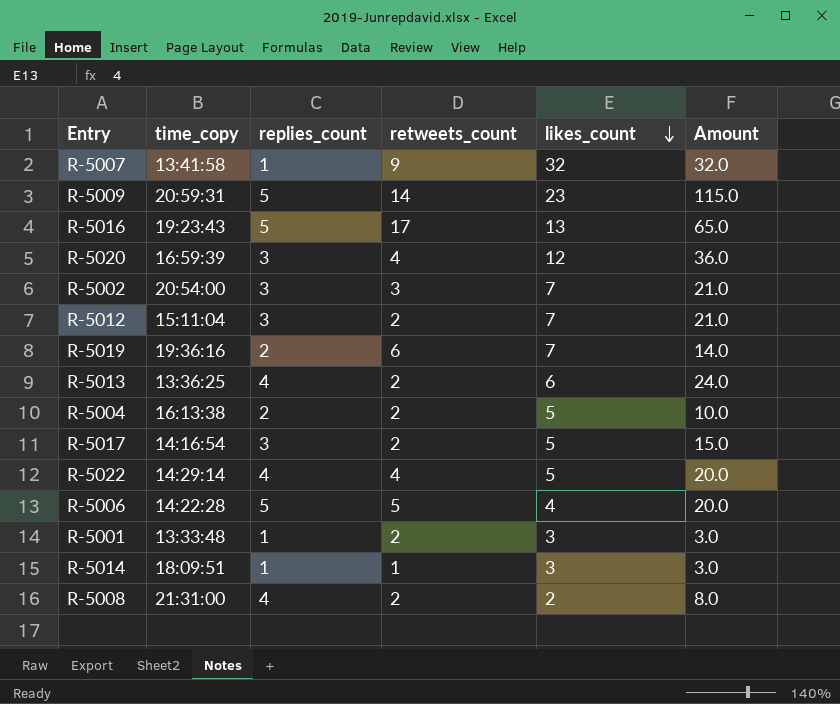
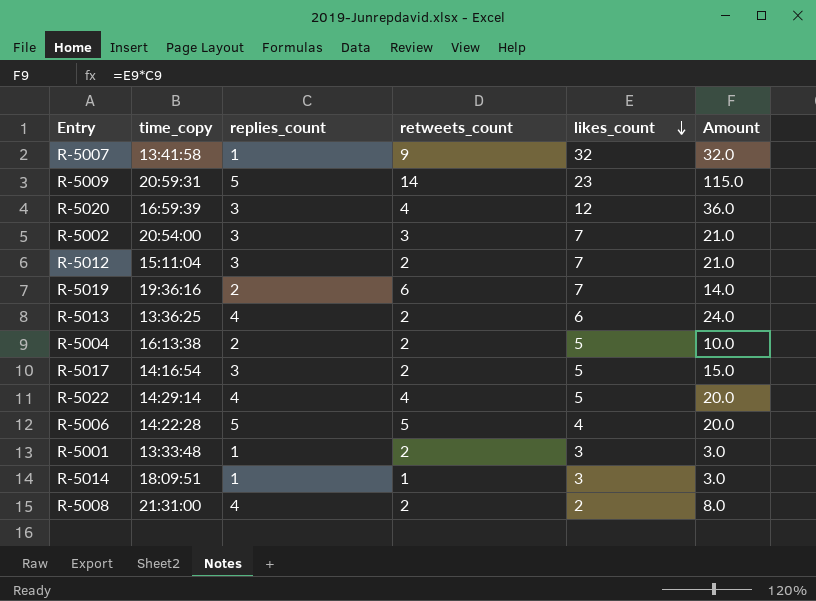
row R-5016: 19:23:43 | 5 | 17 | 13 | 65.0 -> none

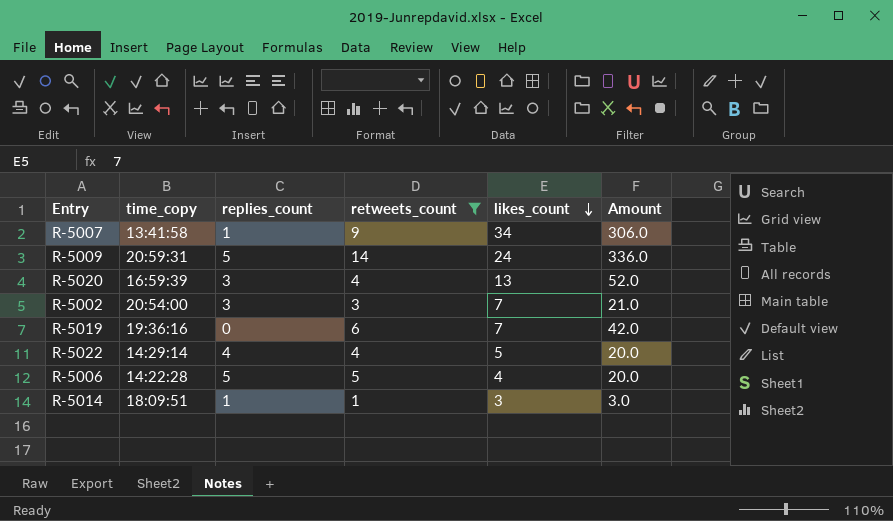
filter: none -> retweets_count != 2
column Amount | formula: [replies_count] * [likes_count] -> [retweets_count] * [likes_count]
R-5007 | likes_count: 32 -> 34
R-5009 | likes_count: 23 -> 24
R-5020 | likes_count: 12 -> 13
R-5019 | replies_count: 2 -> 0

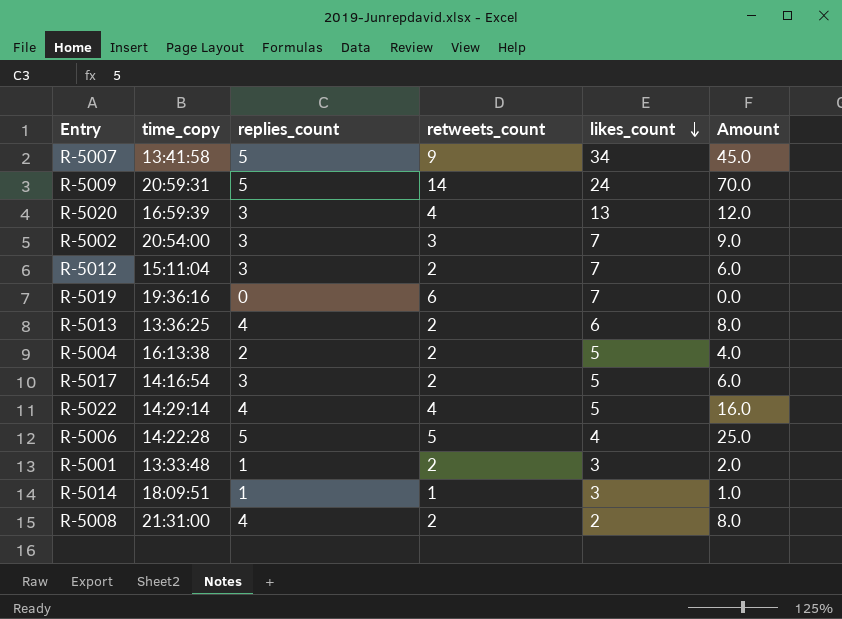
filter: retweets_count != 2 -> none
column Amount | formula: [retweets_count] * [likes_count] -> [replies_count] * [retweets_count]
R-5007 | replies_count: 1 -> 5

